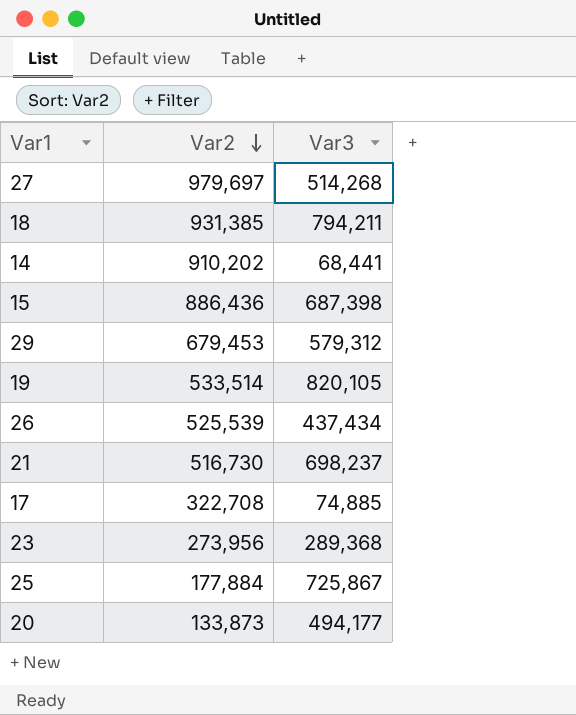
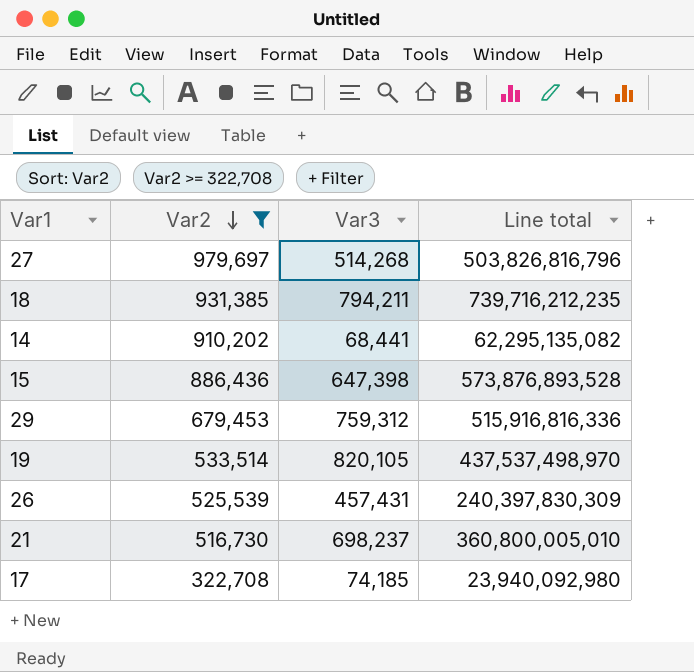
filter: none -> Var2 >= 322,708
column Line total | formula: none -> [Var2] * [Var3]
15 | Var3: 687,398 -> 647,398
29 | Var3: 579,312 -> 759,312
26 | Var3: 437,434 -> 457,431
17 | Var3: 74,885 -> 74,185

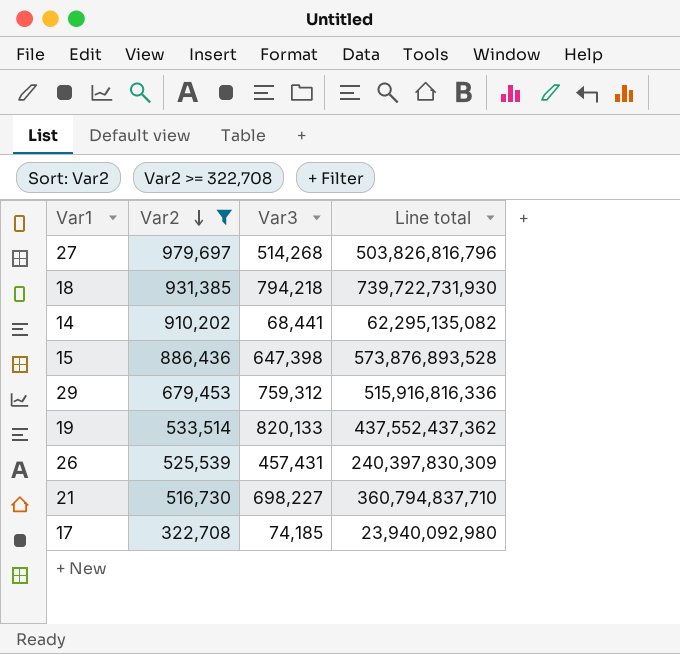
18 | Var3: 794,211 -> 794,218
18 | Line total: 739,716,212,235 -> 739,722,731,930
19 | Var3: 820,105 -> 820,133
19 | Line total: 437,537,498,970 -> 437,552,437,362
21 | Var3: 698,237 -> 698,227
21 | Line total: 360,800,005,010 -> 360,794,837,710

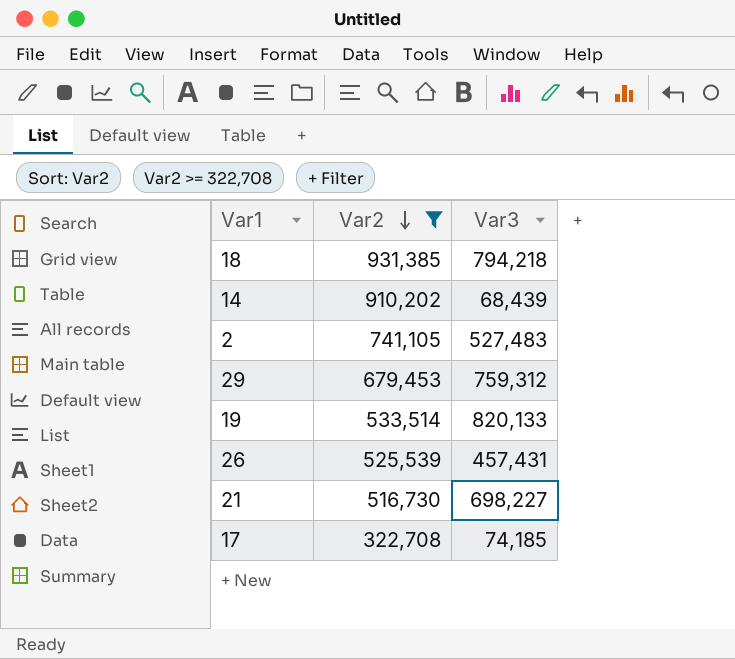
column Line total | formula: [Var2] * [Var3] -> none
row 27: 979,697 | 514,268 | 503,826,816,796 -> none
row 15: 886,436 | 647,398 | 573,876,893,528 -> none
14 | Var3: 68,441 -> 68,439
row 2: none -> 741,105 | 527,483

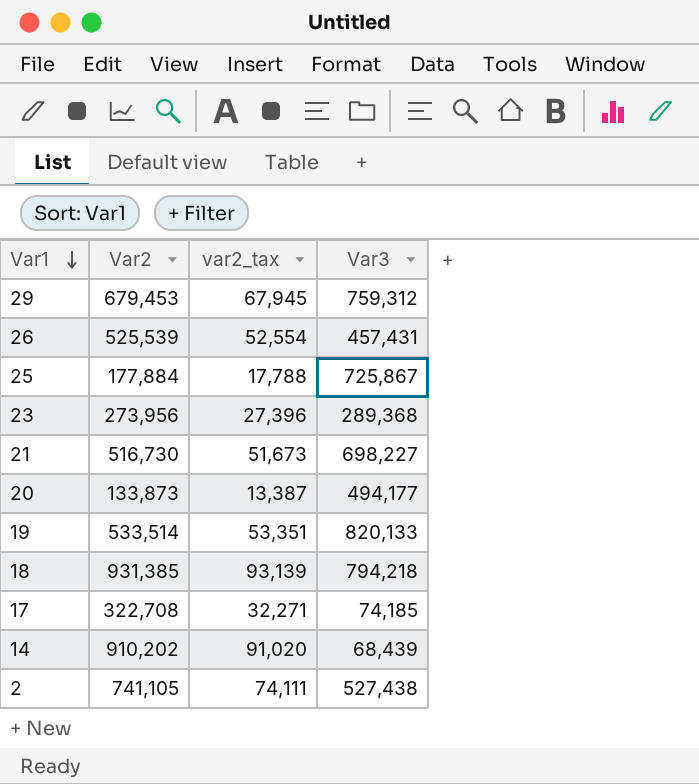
filter: Var2 >= 322,708 -> none
row order: Var2 descending -> Var1 descending
column var2_tax | formula: none -> [Var2] * 0.1
2 | Var3: 527,483 -> 527,438

